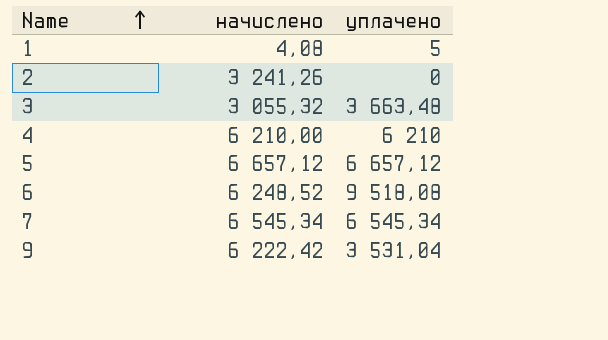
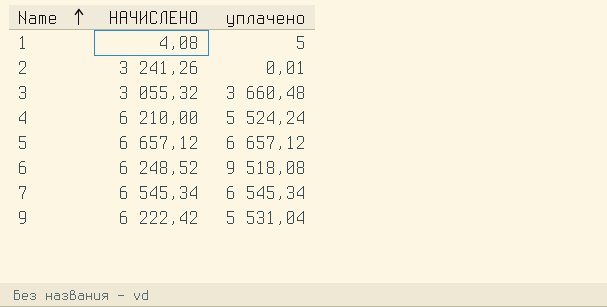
column name: начислено -> НАЧИСЛЕНО
2 | уплачено: 0 -> 0,01
3 | уплачено: 3 663,48 -> 3 660,48
4 | уплачено: 6 210 -> 5 524,24
9 | уплачено: 3 531,04 -> 5 531,04

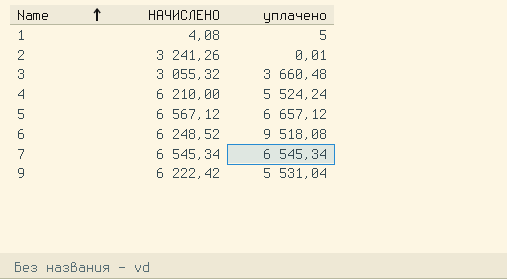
5 | НАЧИСЛЕНО: 6 657,12 -> 6 567,12

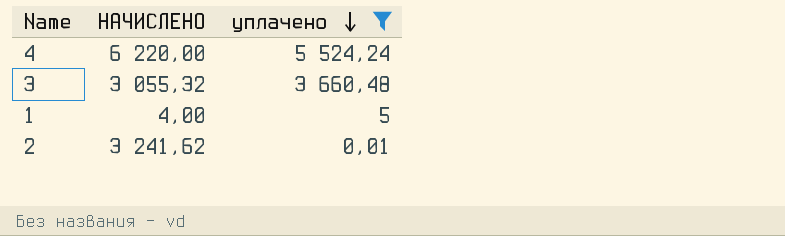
filter: none -> уплачено <= 5 524,24
row order: Name ascending -> уплачено descending
4 | НАЧИСЛЕНО: 6 210,00 -> 6 220,00
1 | НАЧИСЛЕНО: 4,08 -> 4,00
2 | НАЧИСЛЕНО: 3 241,26 -> 3 241,62

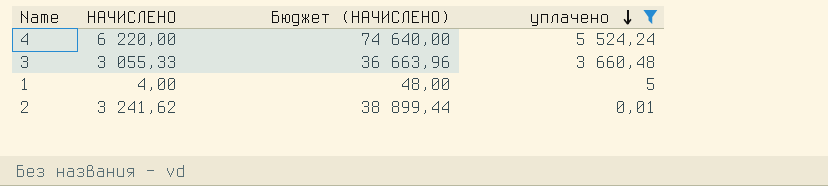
column Бюджет (НАЧИСЛЕНО) | formula: none -> [НАЧИСЛЕНО] * 12
3 | НАЧИСЛЕНО: 3 055,32 -> 3 055,33

